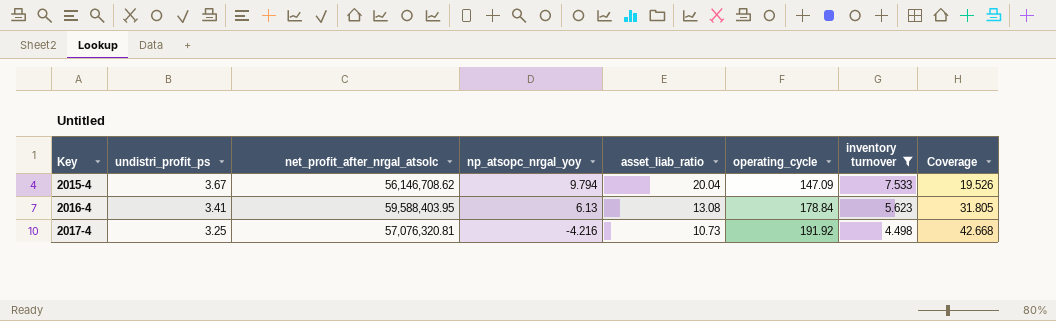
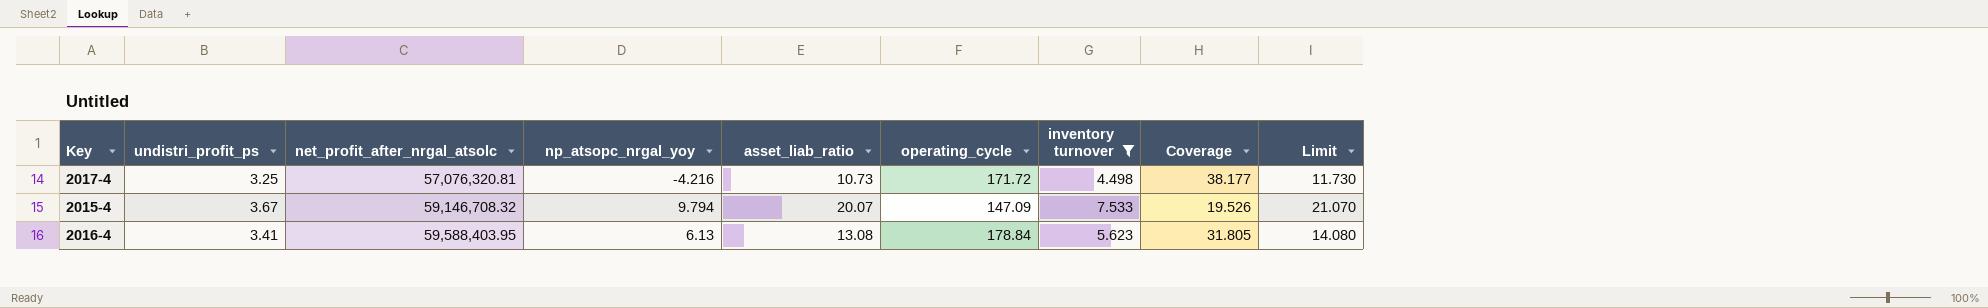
row order: Key ascending -> net_profit_after_nrgal_atsolc ascending
column Limit | formula: none -> [asset_liab_ratio] + 1
2017-4 | operating_cycle: 191.92 -> 171.72
2017-4 | Coverage: 42.668 -> 38.177
2015-4 | net_profit_after_nrgal_atsolc: 56,146,708.62 -> 59,146,708.32
2015-4 | asset_liab_ratio: 20.04 -> 20.07

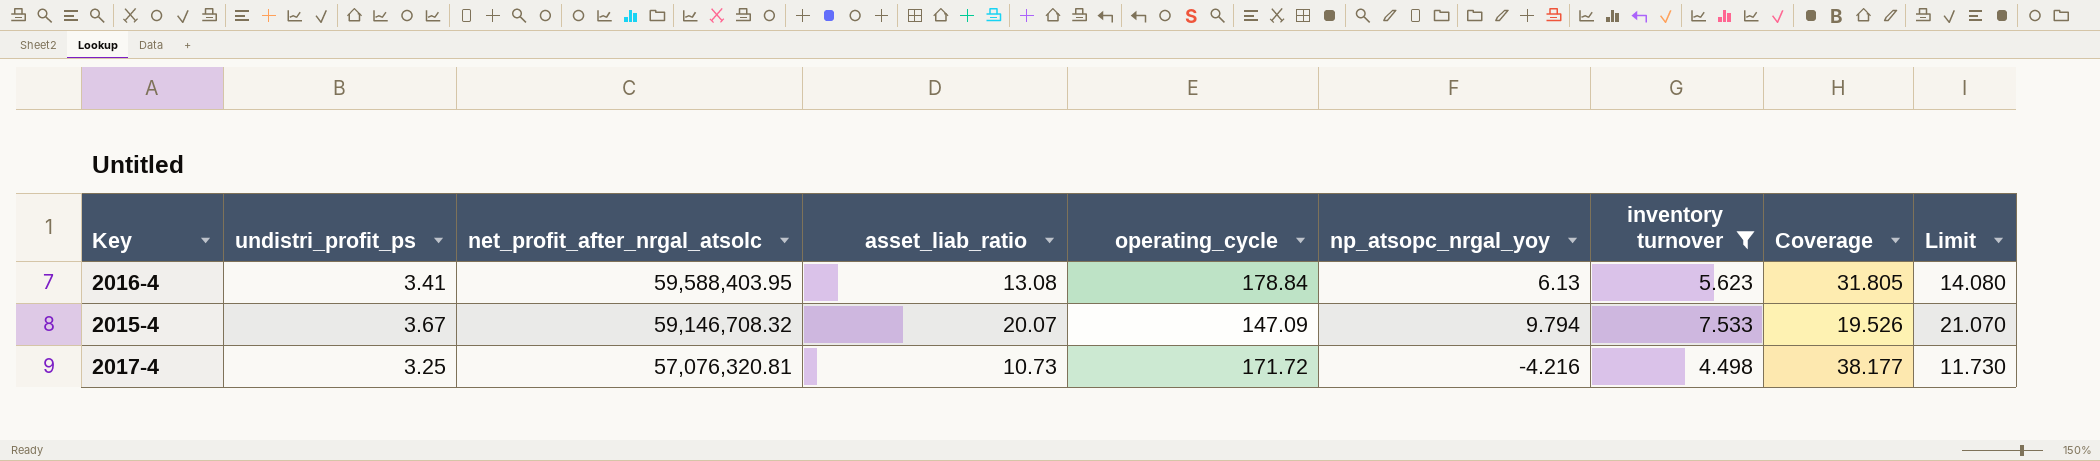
row order: net_profit_after_nrgal_atsolc ascending -> net_profit_after_nrgal_atsolc descending
column np_atsopc_nrgal_yoy | position: 4 -> 6

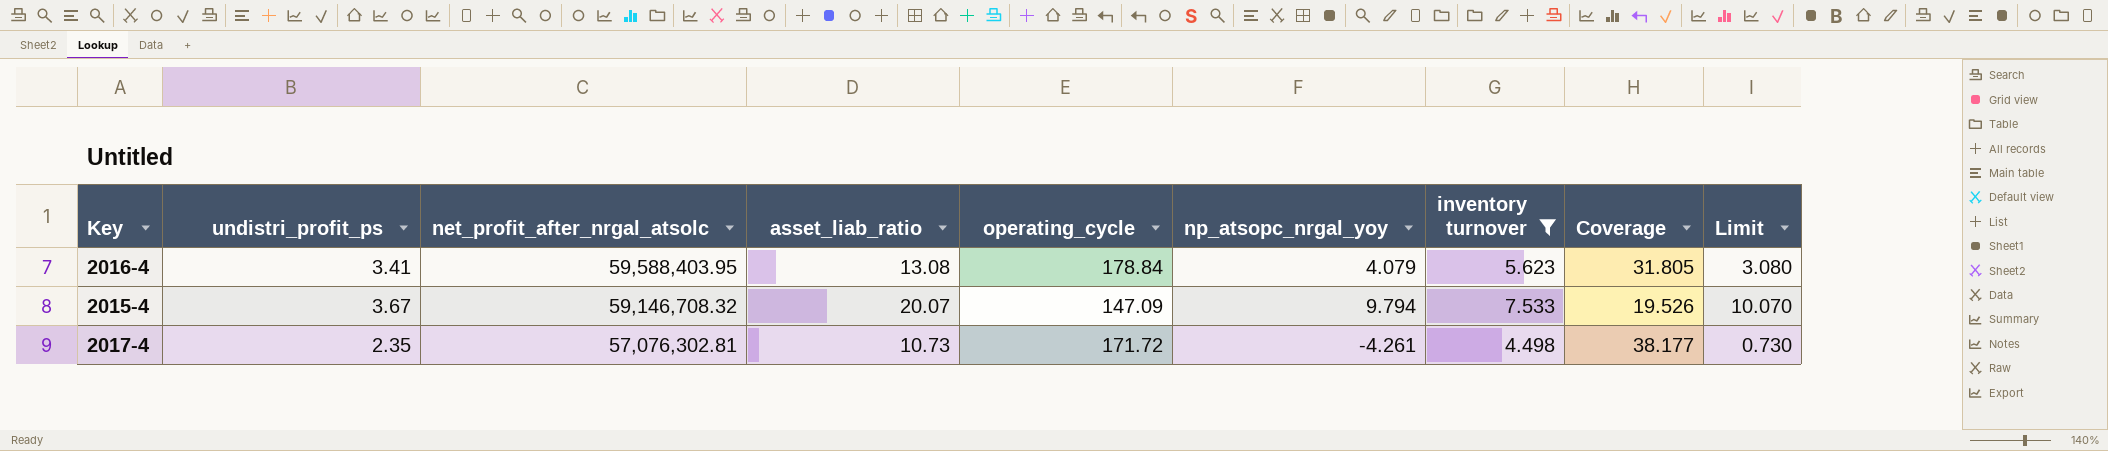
column Limit | formula: [asset_liab_ratio] + 1 -> [asset_liab_ratio] - 10
2016-4 | np_atsopc_nrgal_yoy: 6.13 -> 4.079
2017-4 | undistri_profit_ps: 3.25 -> 2.35
2017-4 | net_profit_after_nrgal_atsolc: 57,076,320.81 -> 57,076,302.81
2017-4 | np_atsopc_nrgal_yoy: -4.216 -> -4.261

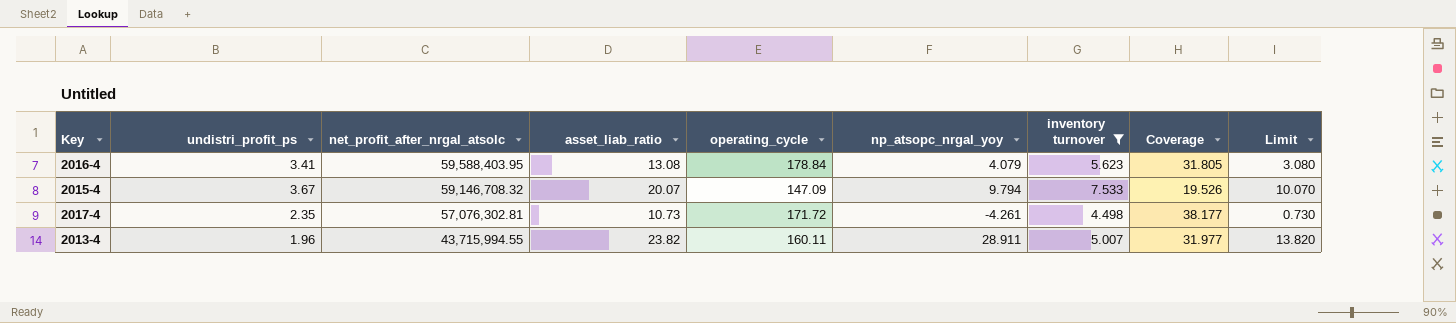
row 2013-4: none -> 1.96 | 43,715,994.55 | 23.82 | 160.11 | 28.911 | 5.007 | 31.977 | 13.820

